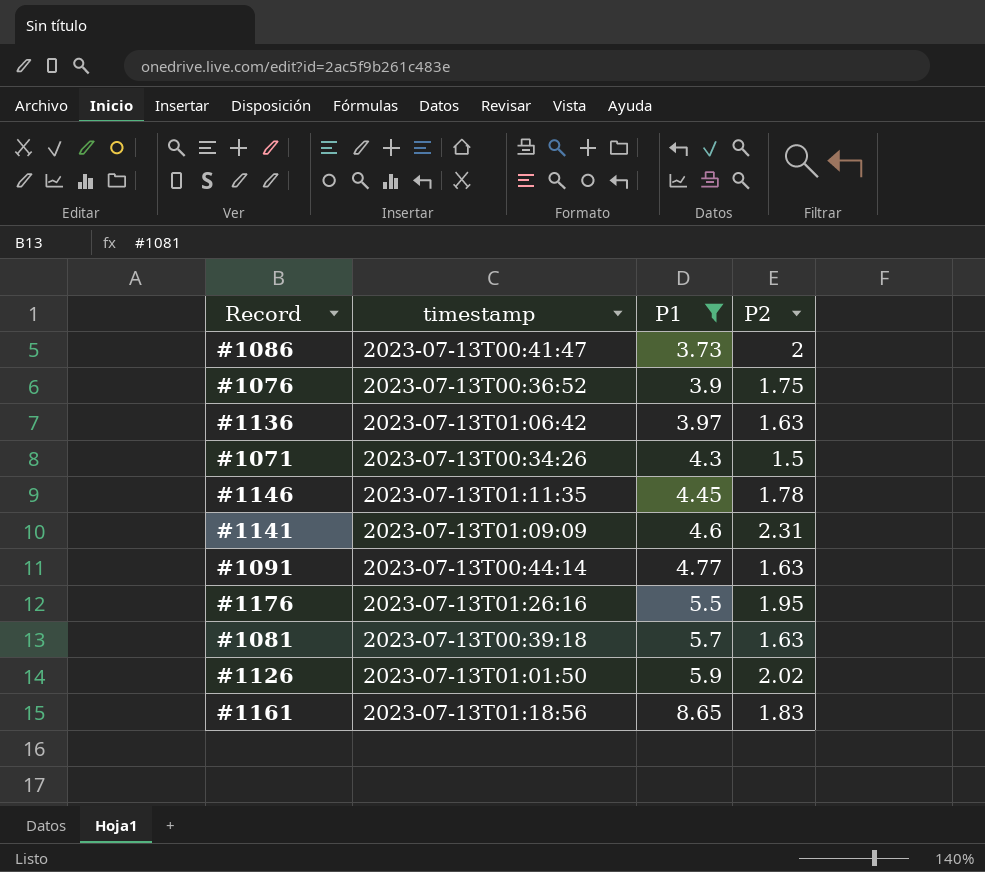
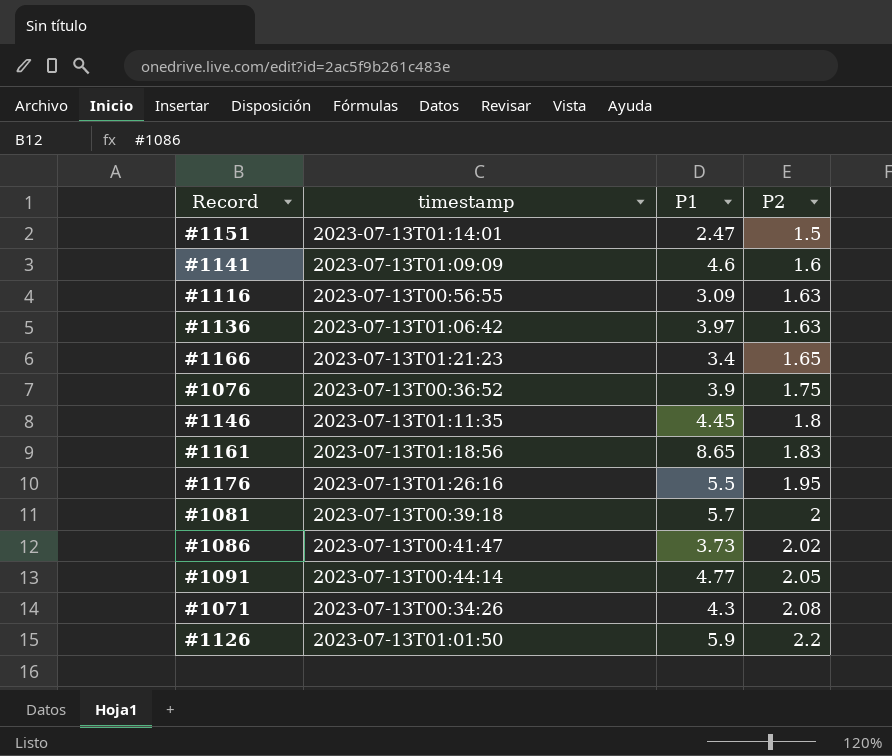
filter: P1 >= 3.73 -> none
row order: P1 ascending -> P2 ascending
#1141 | P2: 2.31 -> 1.6
#1146 | P2: 1.78 -> 1.8
#1081 | P2: 1.63 -> 2
#1086 | P2: 2 -> 2.02
#1091 | P2: 1.63 -> 2.05
#1071 | P2: 1.5 -> 2.08
#1126 | P2: 2.02 -> 2.2

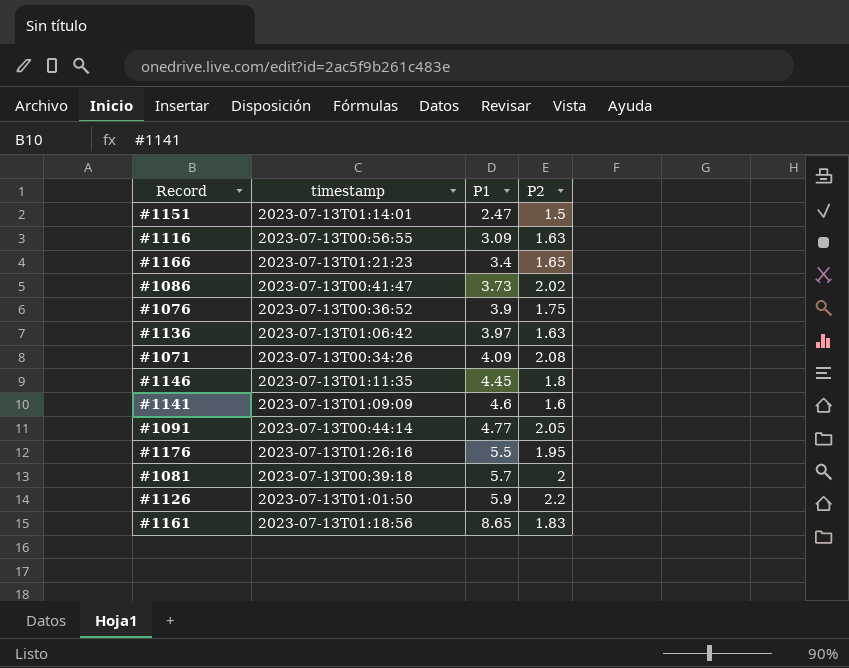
row order: P2 ascending -> P1 ascending
#1071 | P1: 4.3 -> 4.09

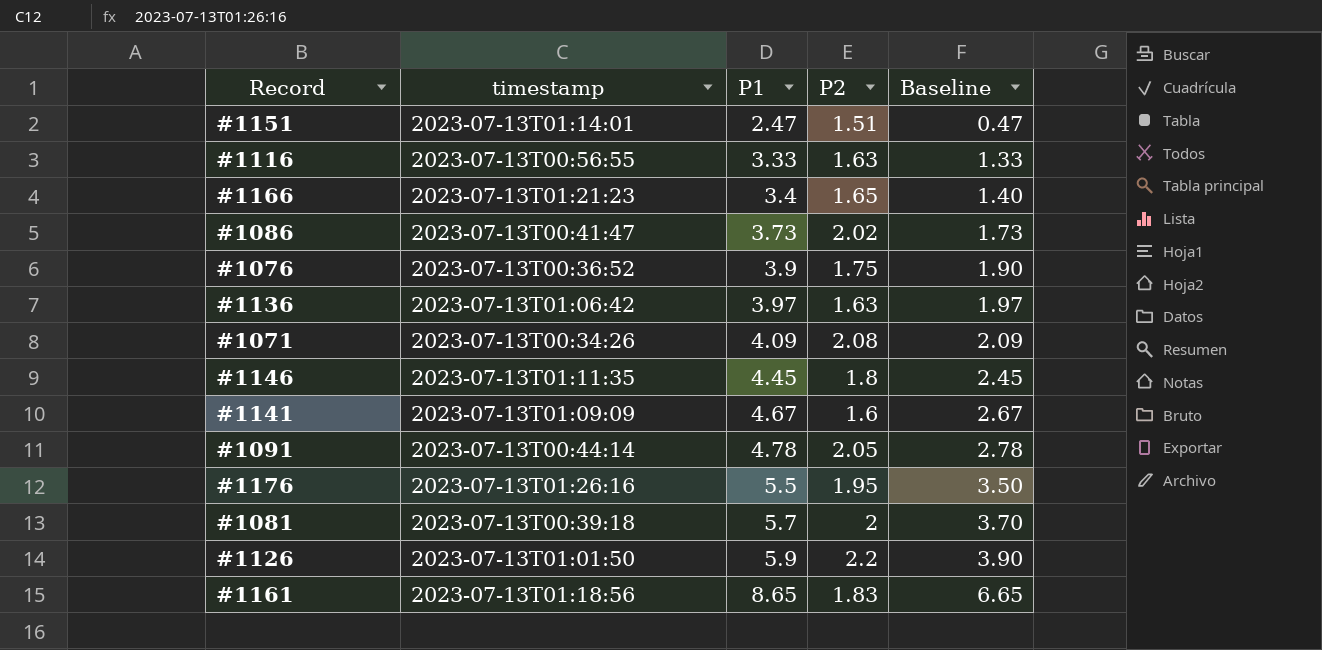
column Baseline | formula: none -> [P1] - 2
#1151 | P2: 1.5 -> 1.51
#1116 | P1: 3.09 -> 3.33
#1141 | P1: 4.6 -> 4.67
#1091 | P1: 4.77 -> 4.78

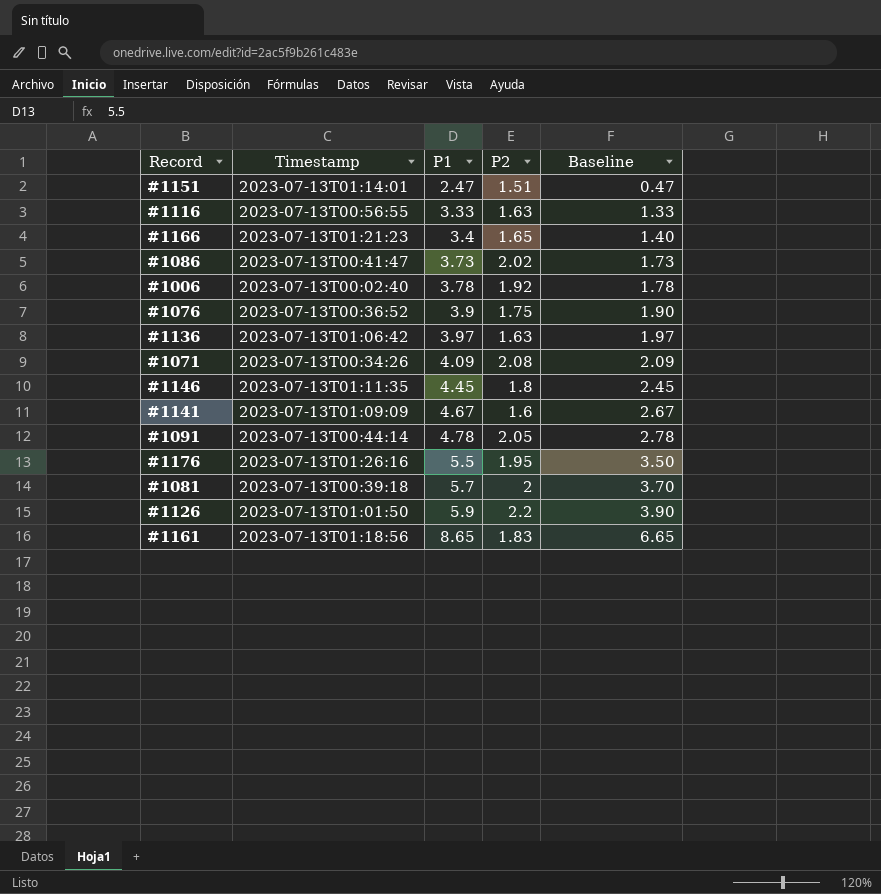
column name: timestamp -> Timestamp
row #1006: none -> 2023-07-13T00:02:40 | 3.78 | 1.92 | 1.78

